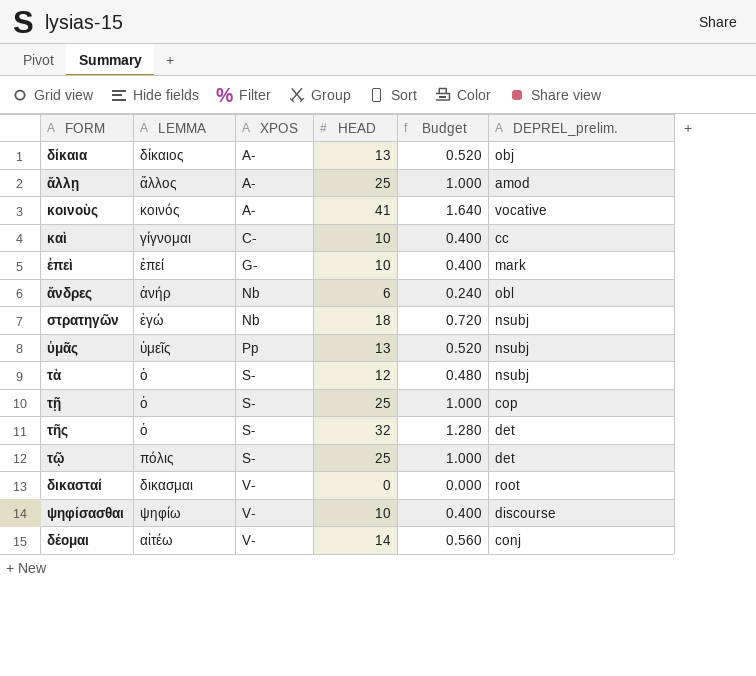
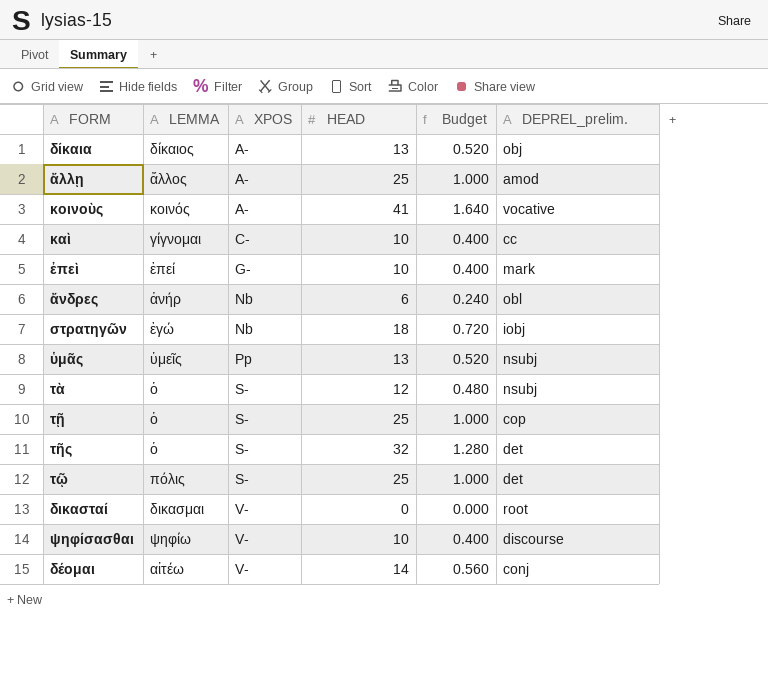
στρατηγῶν | DEPREL_prelim.: nsubj -> iobj

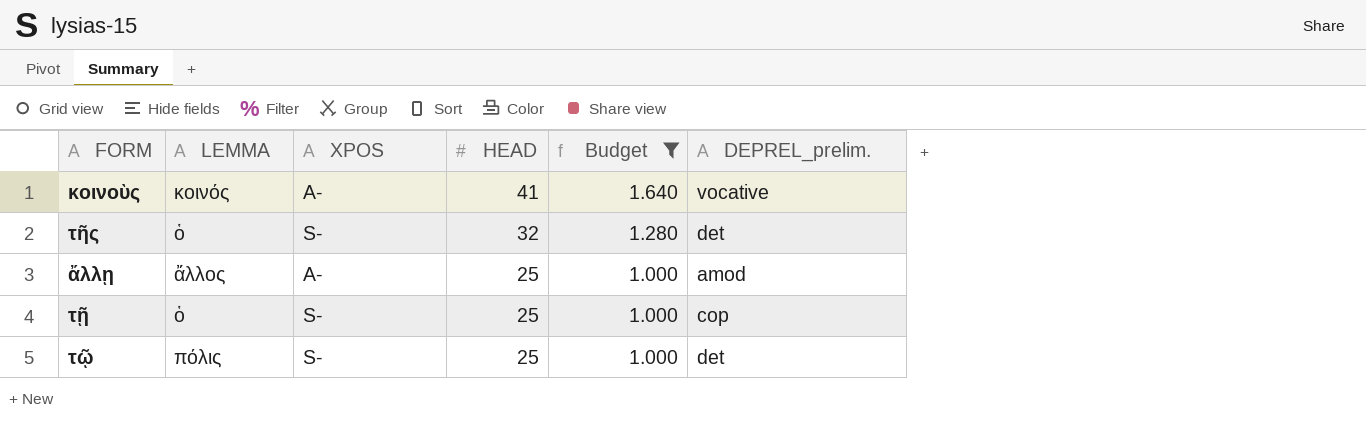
filter: none -> Budget >= 1.000
row order: XPOS ascending -> HEAD descending

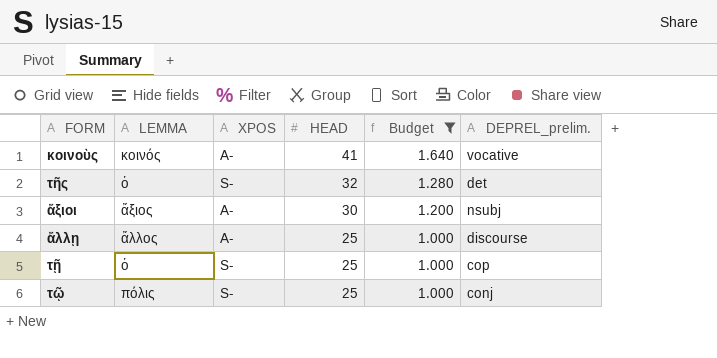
row ἄξιοι: none -> ἄξιος | A- | 30 | 1.200 | nsubj
ἄλλῃ | DEPREL_prelim.: amod -> discourse
τῷ | DEPREL_prelim.: det -> conj

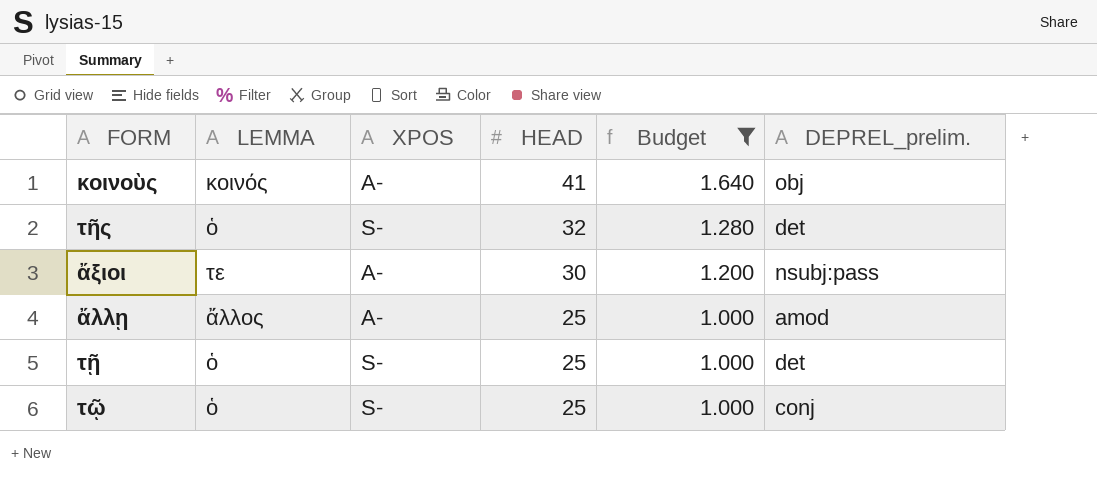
κοινοὺς | DEPREL_prelim.: vocative -> obj
ἄξιοι | LEMMA: ἄξιος -> τε
ἄξιοι | DEPREL_prelim.: nsubj -> nsubj:pass
ἄλλῃ | DEPREL_prelim.: discourse -> amod
τῇ | DEPREL_prelim.: cop -> det
τῷ | LEMMA: πόλις -> ὁ

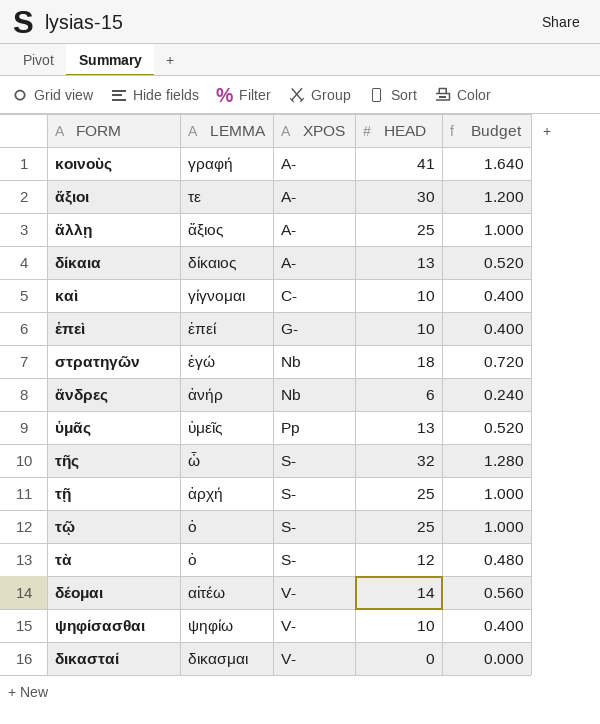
filter: Budget >= 1.000 -> none
row order: HEAD descending -> XPOS ascending
column DEPREL_prelim. | position: 6 -> none
κοινοὺς | LEMMA: κοινός -> γραφή
ἄλλῃ | LEMMA: ἄλλος -> ἄξιος
τῆς | LEMMA: ὁ -> ὦ
τῇ | LEMMA: ὁ -> ἀρχή

